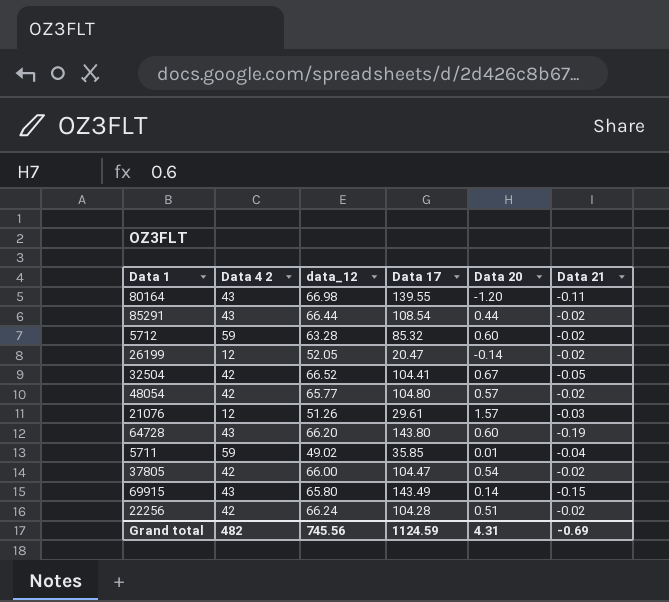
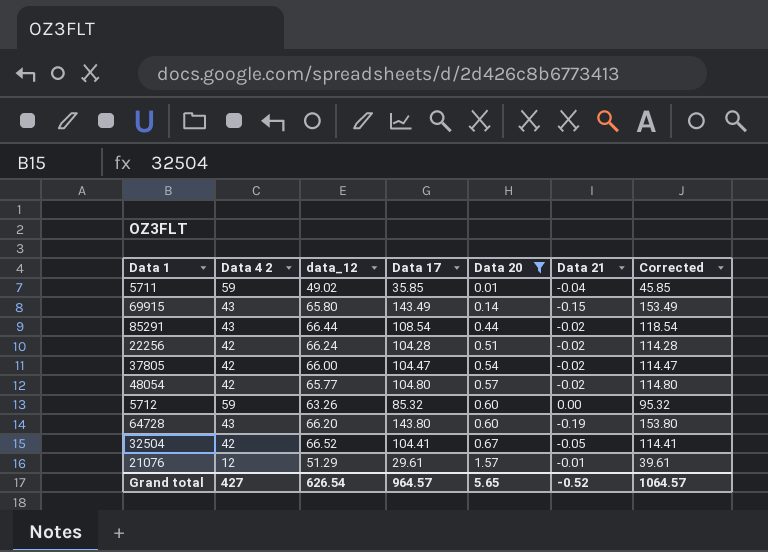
filter: none -> Data 20 >= 0.01
row order: none -> Data 20 ascending
column Corrected | formula: none -> [Data 17] + 10
5712 | data_12: 63.28 -> 63.26
5712 | Data 21: -0.02 -> 0.00
21076 | data_12: 51.26 -> 51.29
21076 | Data 21: -0.03 -> -0.01
Grand total | Data 4 2: 482 -> 427
Grand total | data_12: 745.56 -> 626.54
Grand total | Data 17: 1124.59 -> 964.57
Grand total | Data 20: 4.31 -> 5.65
Grand total | Data 21: -0.69 -> -0.52

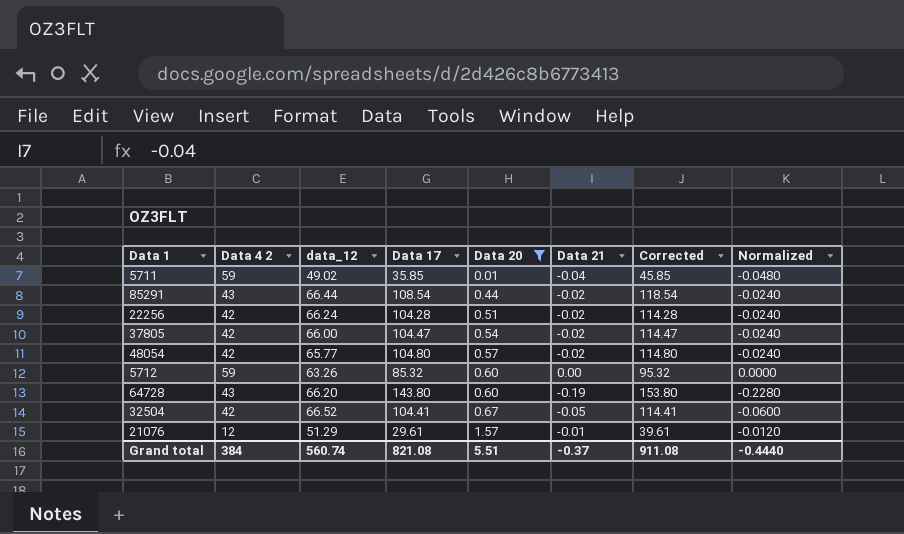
column Normalized | formula: none -> [Data 21] * 1.2
row 69915: 43 | 65.80 | 143.49 | 0.14 | -0.15 | 153.49 -> none
Grand total | Data 4 2: 427 -> 384
Grand total | data_12: 626.54 -> 560.74
Grand total | Data 17: 964.57 -> 821.08
Grand total | Data 20: 5.65 -> 5.51
Grand total | Data 21: -0.52 -> -0.37
Grand total | Corrected: 1064.57 -> 911.08

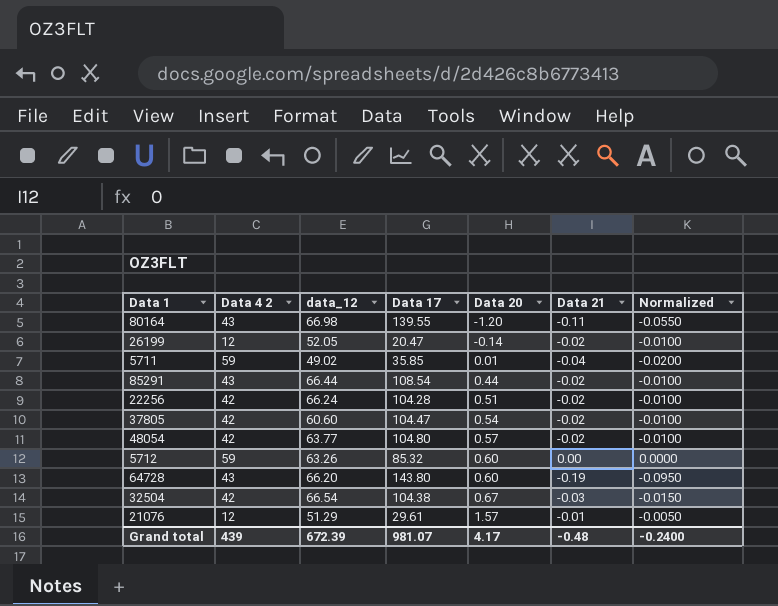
filter: Data 20 >= 0.01 -> none
column Corrected | formula: [Data 17] + 10 -> none
column Normalized | formula: [Data 21] * 1.2 -> [Data 21] * 0.5
37805 | data_12: 66.00 -> 60.60
48054 | data_12: 65.77 -> 63.77
32504 | data_12: 66.52 -> 66.54
32504 | Data 17: 104.41 -> 104.38
32504 | Data 21: -0.05 -> -0.03
Grand total | Data 4 2: 384 -> 439
Grand total | data_12: 560.74 -> 672.39
Grand total | Data 17: 821.08 -> 981.07
Grand total | Data 20: 5.51 -> 4.17
Grand total | Data 21: -0.37 -> -0.48
Grand total | Normalized: -0.4440 -> -0.2400

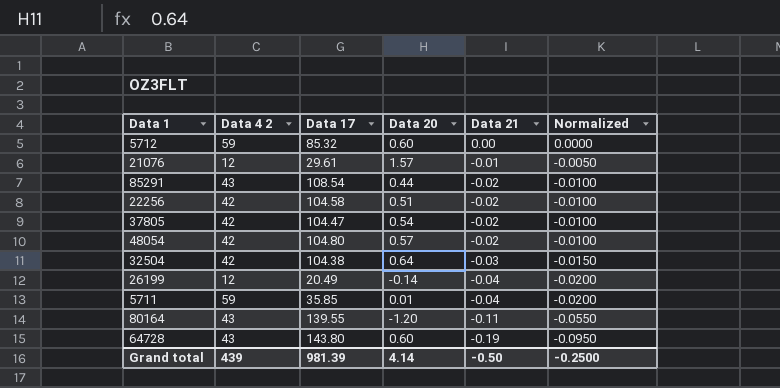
row order: Data 20 ascending -> Data 21 descending
column data_12 | position: 3 -> none
22256 | Data 17: 104.28 -> 104.58
32504 | Data 20: 0.67 -> 0.64
26199 | Data 17: 20.47 -> 20.49
26199 | Data 21: -0.02 -> -0.04
26199 | Normalized: -0.0100 -> -0.0200
Grand total | Data 17: 981.07 -> 981.39
Grand total | Data 20: 4.17 -> 4.14
Grand total | Data 21: -0.48 -> -0.50
Grand total | Normalized: -0.2400 -> -0.2500

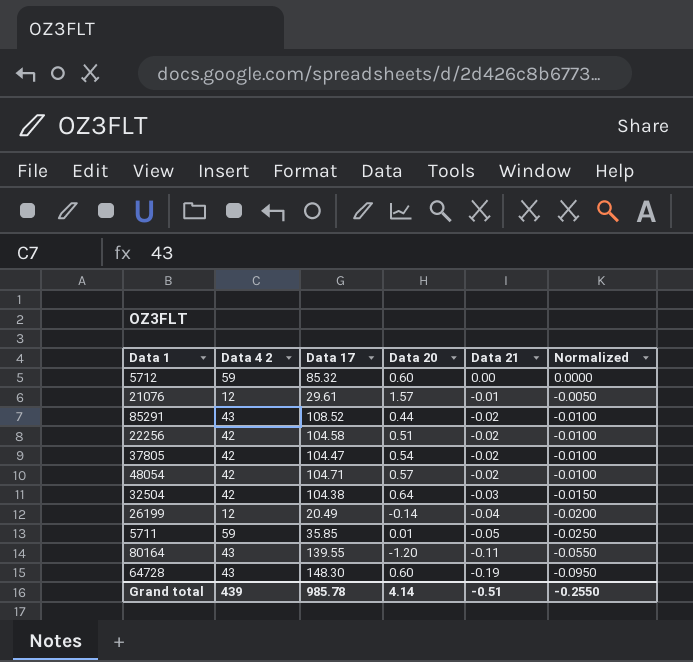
85291 | Data 17: 108.54 -> 108.52
48054 | Data 17: 104.80 -> 104.71
5711 | Data 21: -0.04 -> -0.05
5711 | Normalized: -0.0200 -> -0.0250
64728 | Data 17: 143.80 -> 148.30
Grand total | Data 17: 981.39 -> 985.78
Grand total | Data 21: -0.50 -> -0.51
Grand total | Normalized: -0.2500 -> -0.2550

